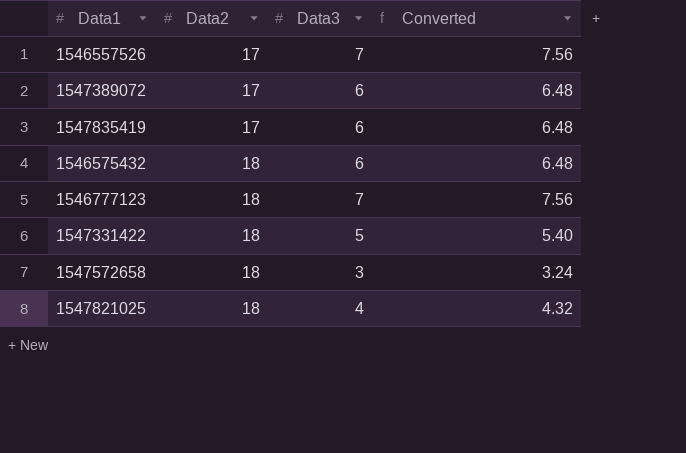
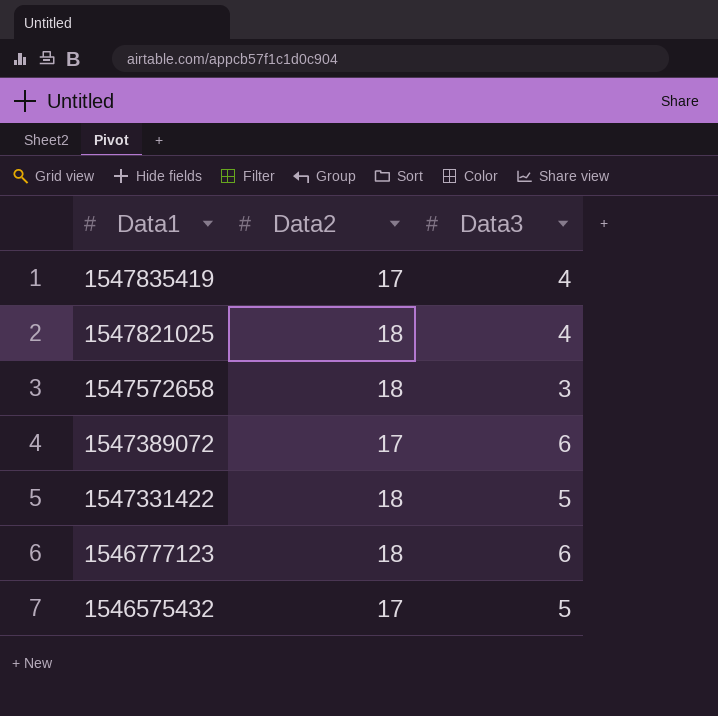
row order: Data2 ascending -> Data1 descending
column Converted | formula: [Data3] * 1.08 -> none
row 1546557526: 17 | 7 | 7.56 -> none
1547835419 | Data3: 6 -> 4
1546777123 | Data3: 7 -> 6
1546575432 | Data2: 18 -> 17
1546575432 | Data3: 6 -> 5

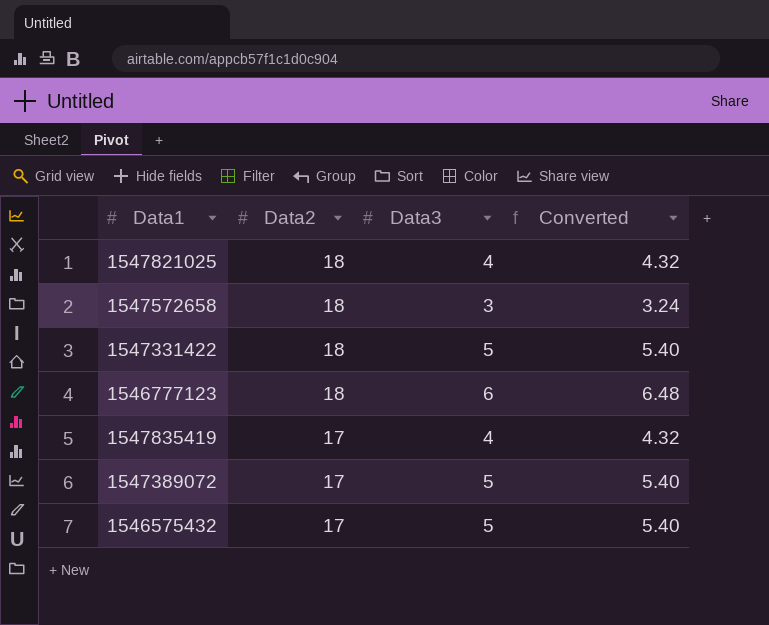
row order: Data1 descending -> Data2 descending
column Converted | formula: none -> [Data3] * 1.08
1547389072 | Data3: 6 -> 5

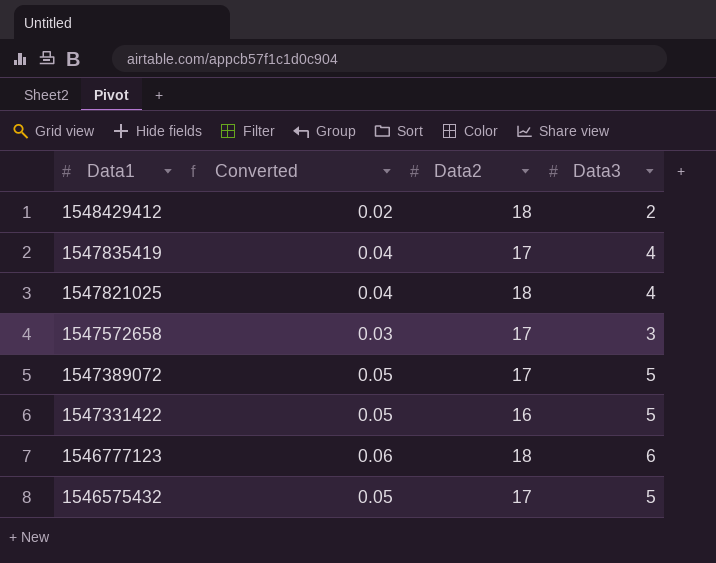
row order: Data2 descending -> Data1 descending
column Converted | formula: [Data3] * 1.08 -> [Data3] * 0.01
column Converted | position: 4 -> 2
row 1548429412: none -> 0.02 | 18 | 2
1547572658 | Data2: 18 -> 17
1547331422 | Data2: 18 -> 16

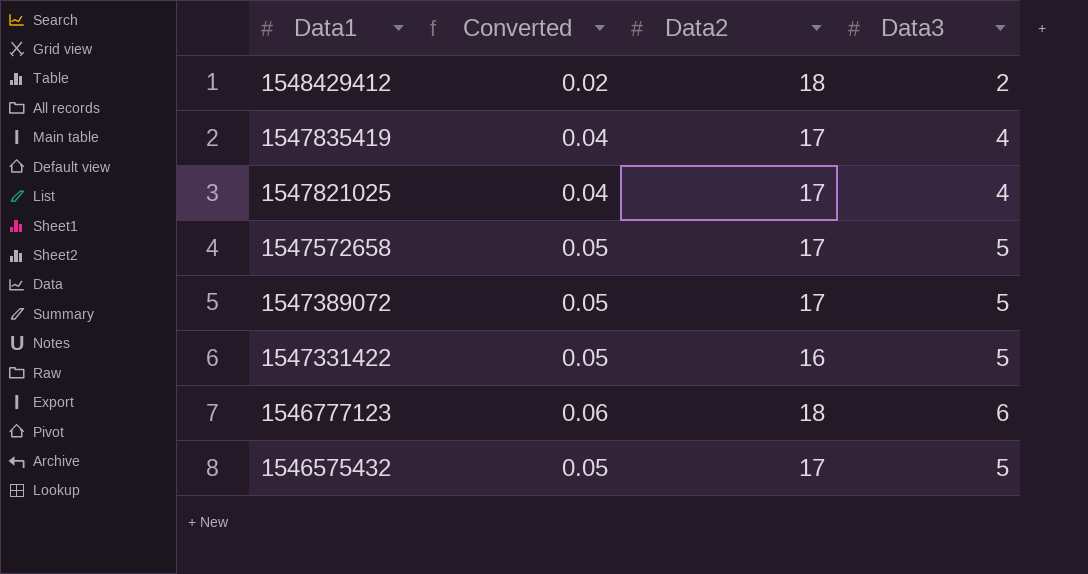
1547821025 | Data2: 18 -> 17
1547572658 | Converted: 0.03 -> 0.05
1547572658 | Data3: 3 -> 5

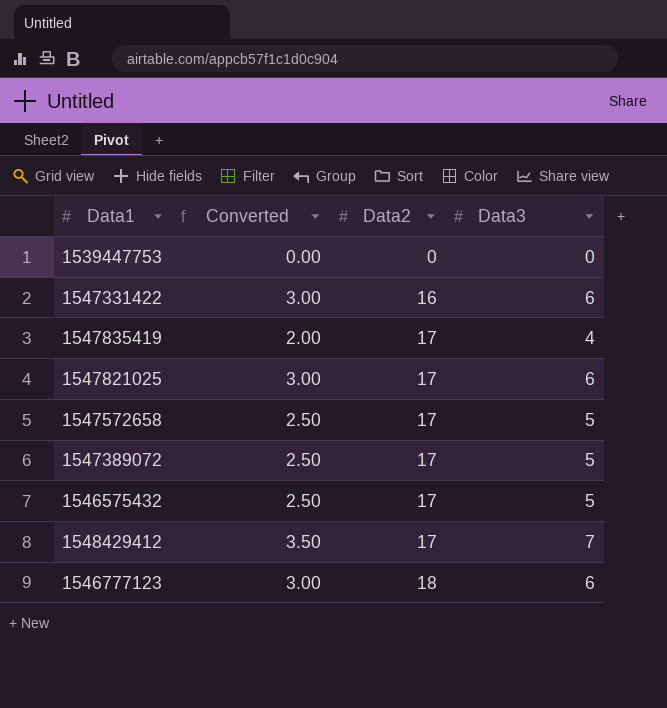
row order: Data1 descending -> Data2 ascending
column Converted | formula: [Data3] * 0.01 -> [Data3] * 0.5
row 1539447753: none -> 0.00 | 0 | 0
1547331422 | Data3: 5 -> 6
1547821025 | Data3: 4 -> 6
1548429412 | Data2: 18 -> 17
1548429412 | Data3: 2 -> 7

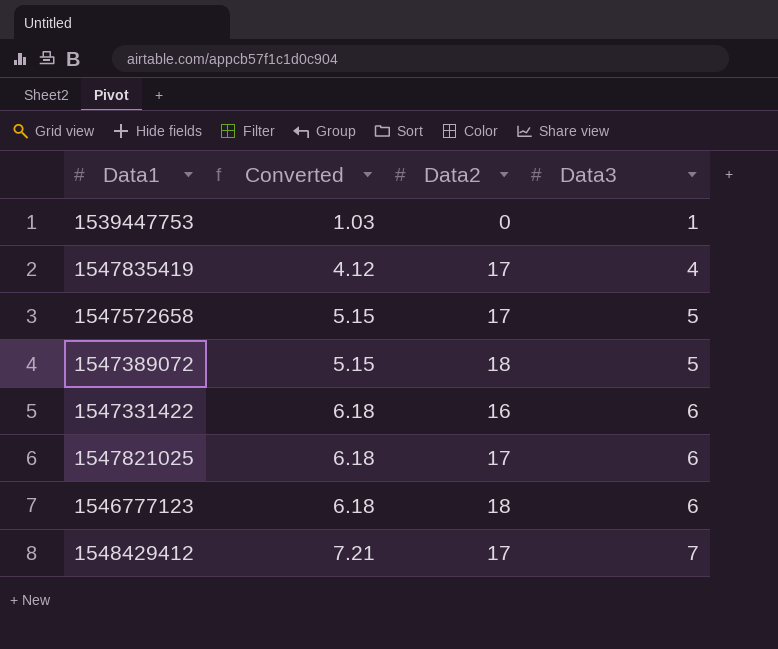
row order: Data2 ascending -> Converted ascending
column Converted | formula: [Data3] * 0.5 -> [Data3] * 1.03
row 1546575432: 2.50 | 17 | 5 -> none
1539447753 | Data3: 0 -> 1
1547389072 | Data2: 17 -> 18

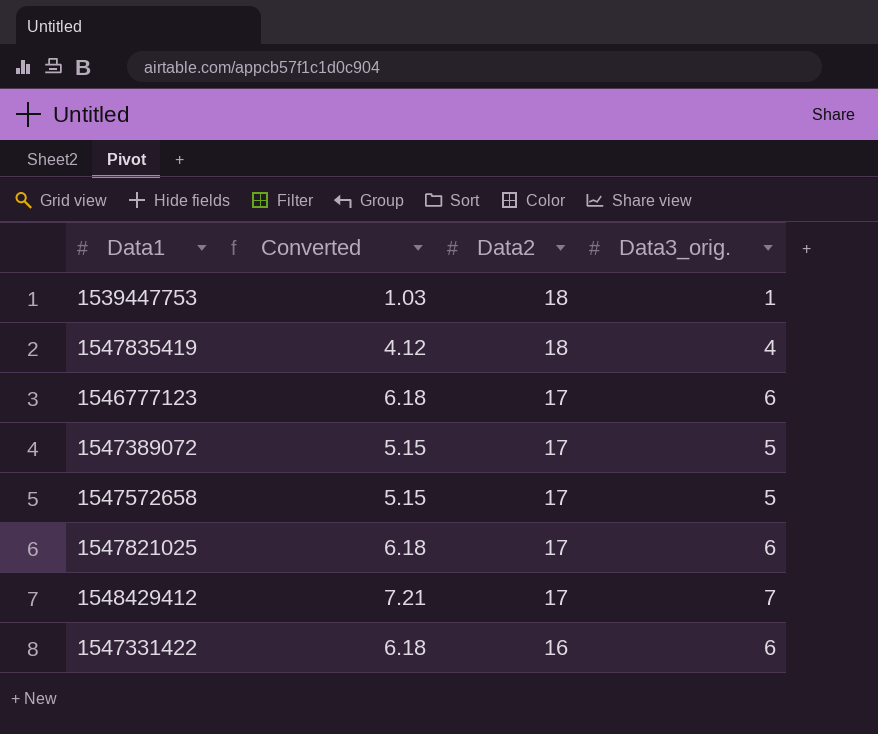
row order: Converted ascending -> Data2 descending
column name: Data3 -> Data3_orig.
1539447753 | Data2: 0 -> 18
1547835419 | Data2: 17 -> 18
1546777123 | Data2: 18 -> 17
1547389072 | Data2: 18 -> 17

